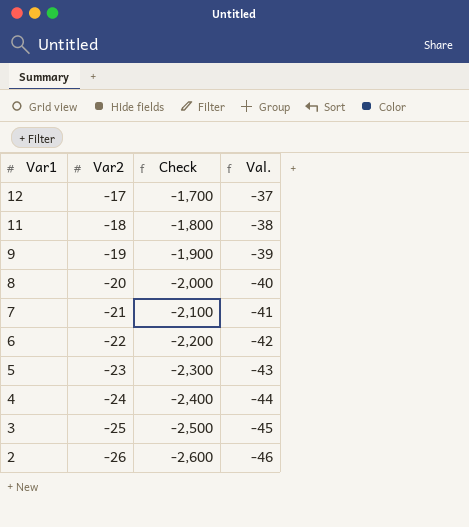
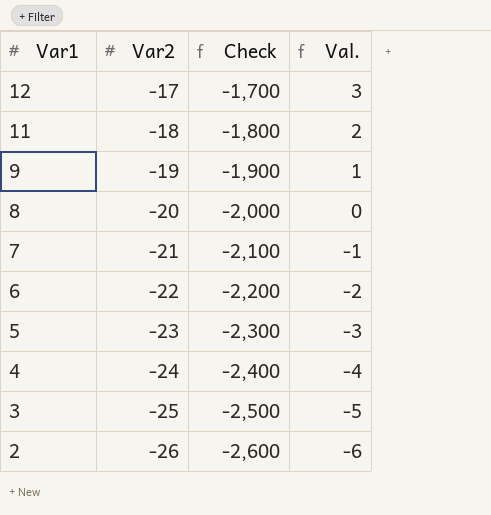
column Val. | formula: [Var2] - 20 -> [Var2] + 20

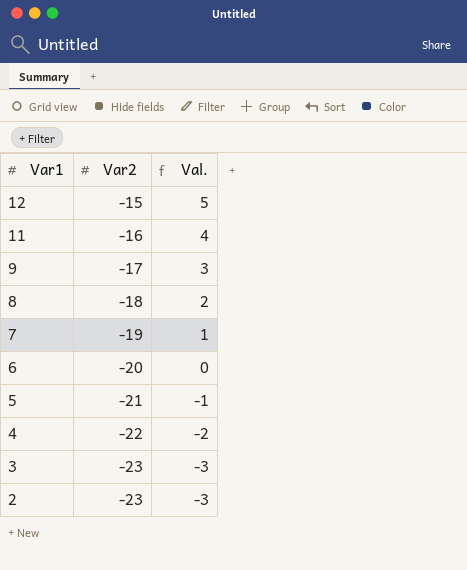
column Check | formula: [Var2] * 100 -> none
12 | Var2: -17 -> -15
12 | Val.: 3 -> 5
11 | Var2: -18 -> -16
11 | Val.: 2 -> 4
9 | Var2: -19 -> -17
9 | Val.: 1 -> 3
8 | Var2: -20 -> -18
8 | Val.: 0 -> 2
7 | Var2: -21 -> -19
7 | Val.: -1 -> 1
6 | Var2: -22 -> -20
6 | Val.: -2 -> 0
5 | Var2: -23 -> -21
5 | Val.: -3 -> -1
4 | Var2: -24 -> -22
4 | Val.: -4 -> -2
3 | Var2: -25 -> -23
3 | Val.: -5 -> -3
2 | Var2: -26 -> -23
2 | Val.: -6 -> -3

